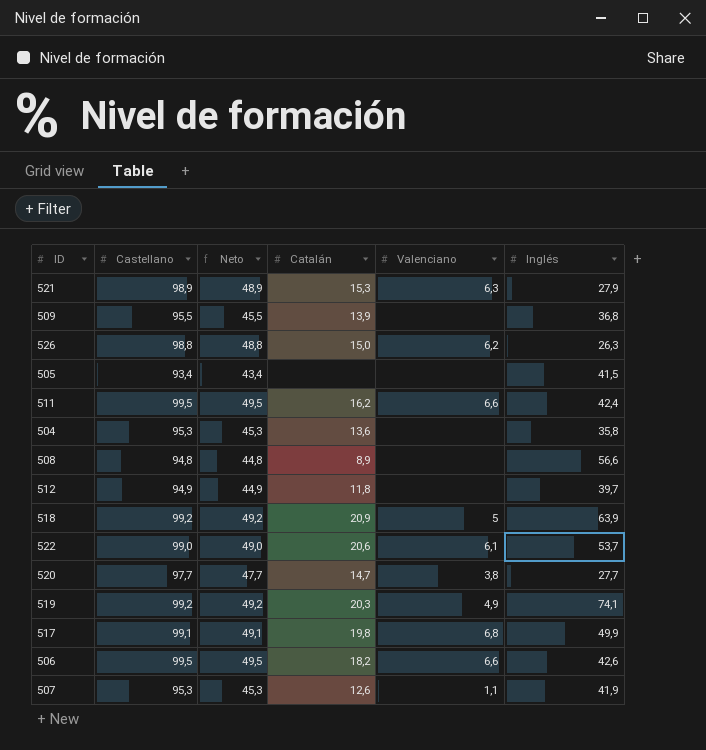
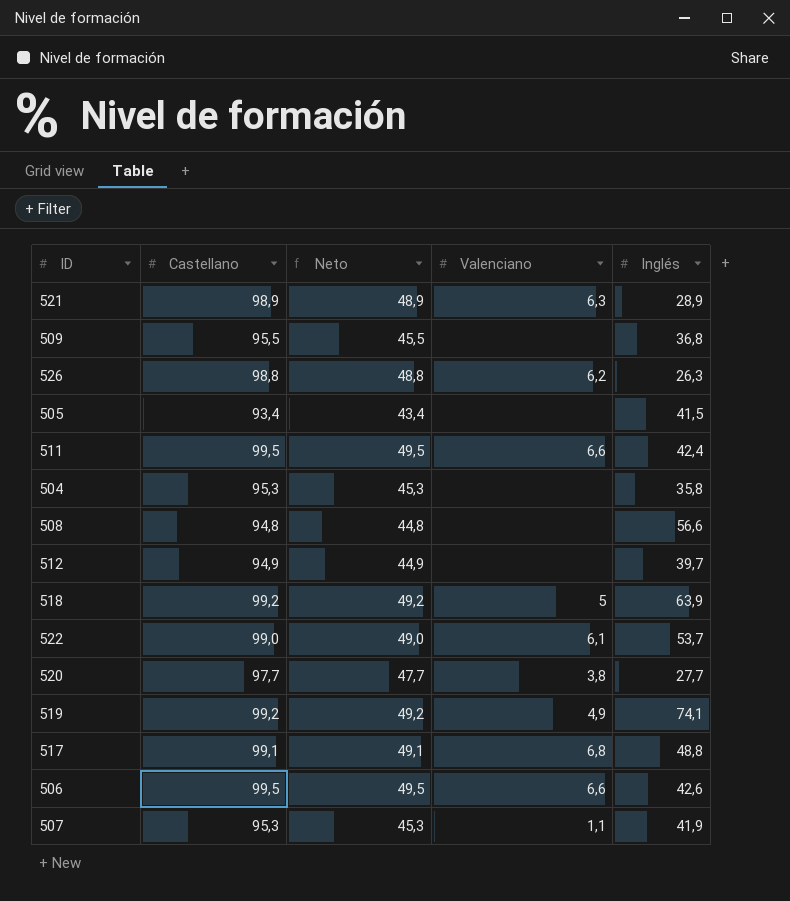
column Catalán | position: 4 -> none
521 | Inglés: 27,9 -> 28,9
517 | Inglés: 49,9 -> 48,8

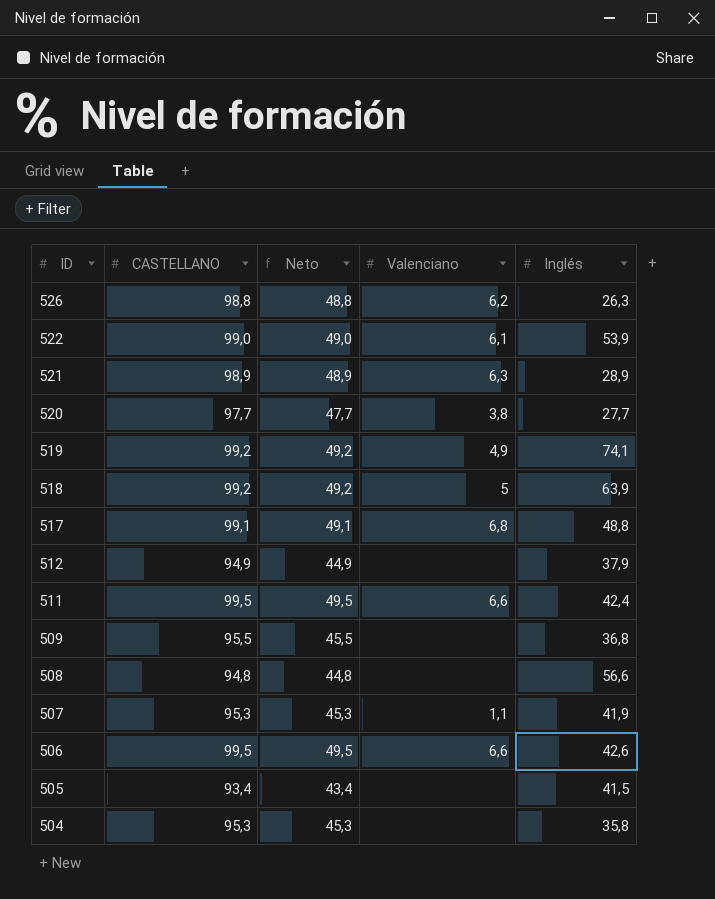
row order: none -> ID descending
column name: Castellano -> CASTELLANO
522 | Inglés: 53,7 -> 53,9
512 | Inglés: 39,7 -> 37,9

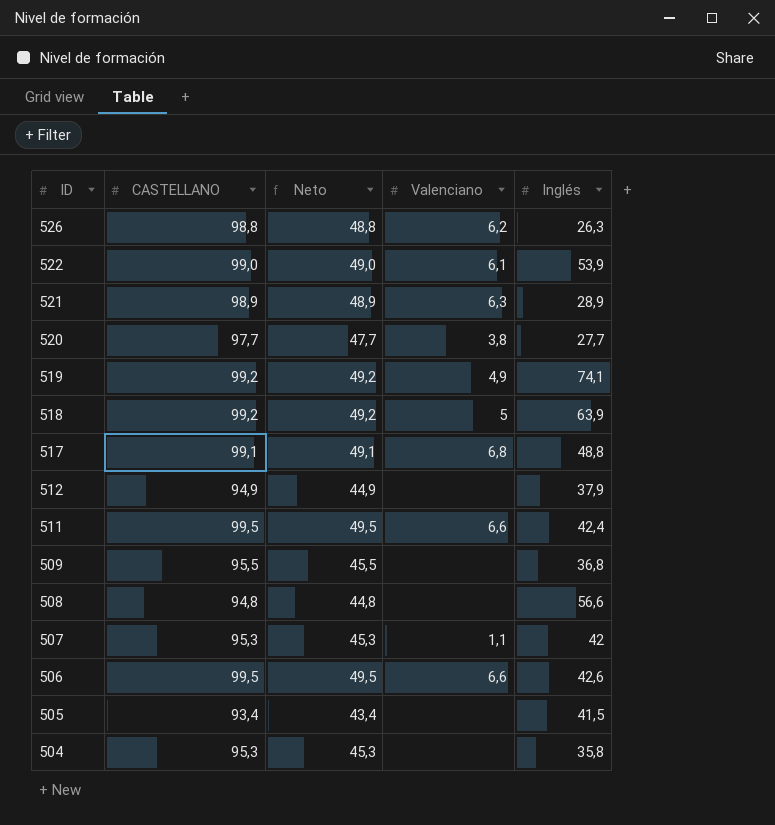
507 | Inglés: 41,9 -> 42

